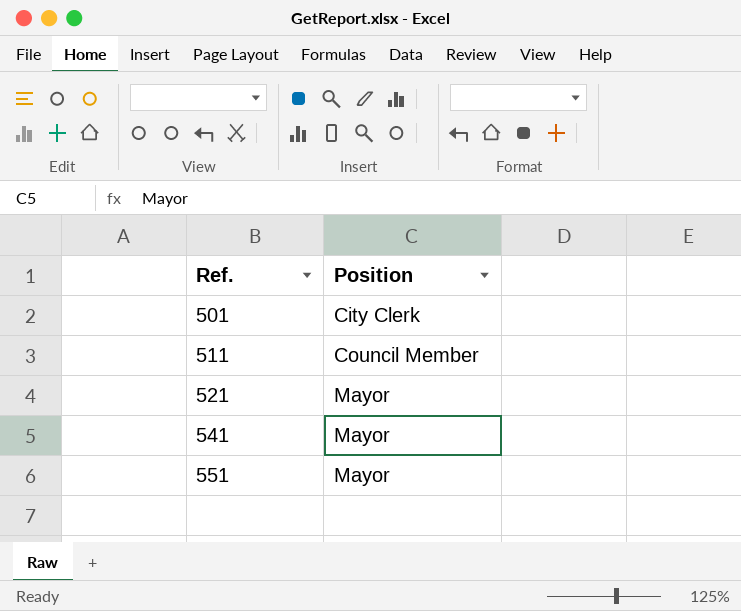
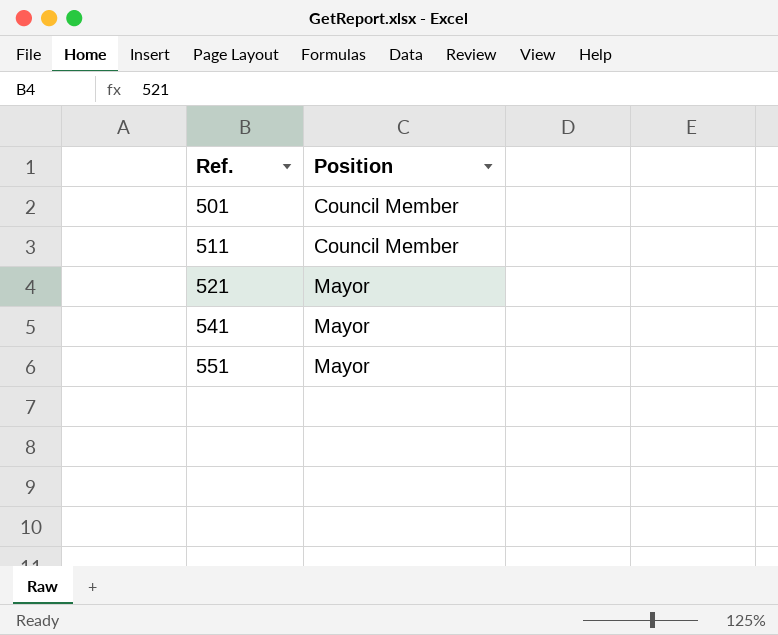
501 | Position: City Clerk -> Council Member

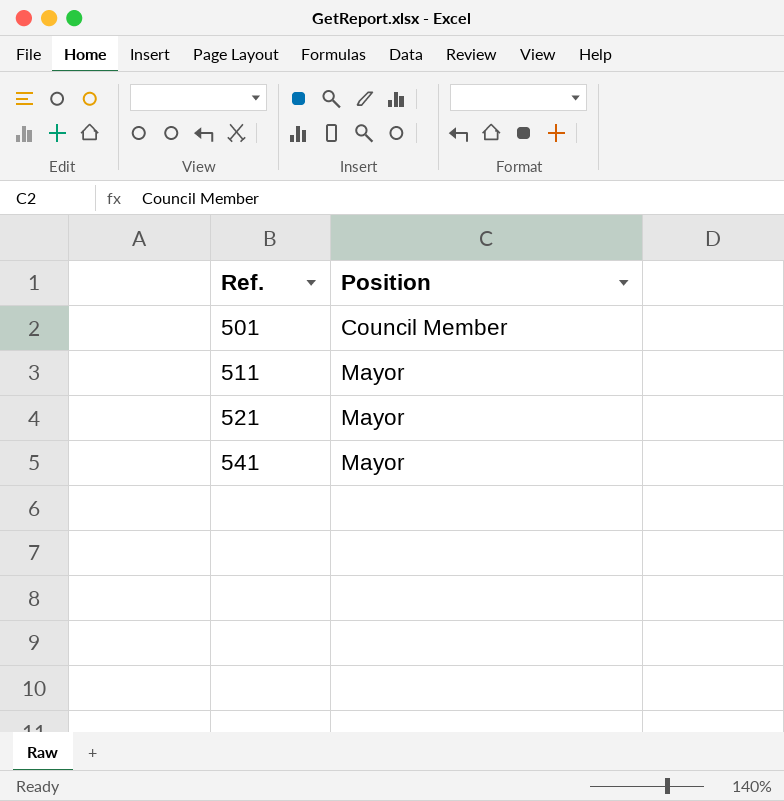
row 551: Mayor -> none
511 | Position: Council Member -> Mayor

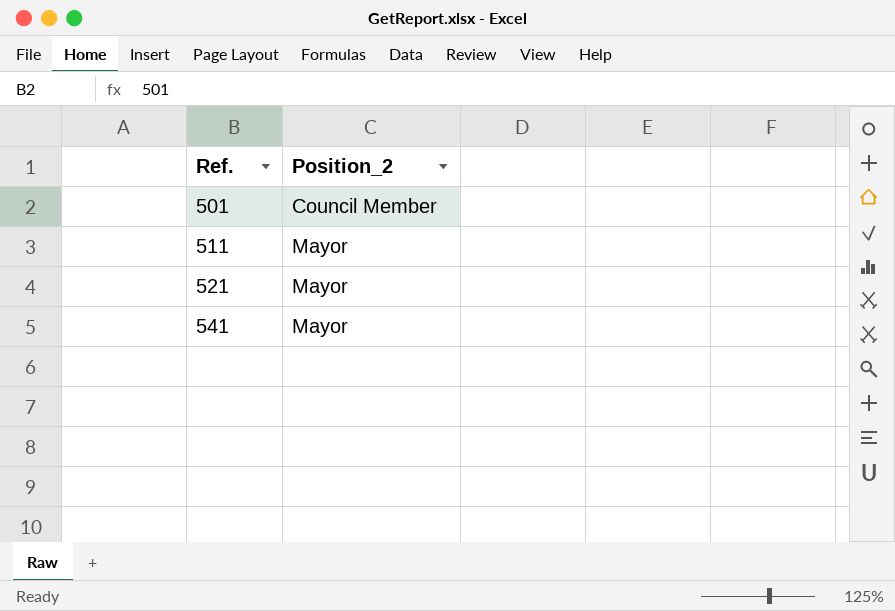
column name: Position -> Position_2

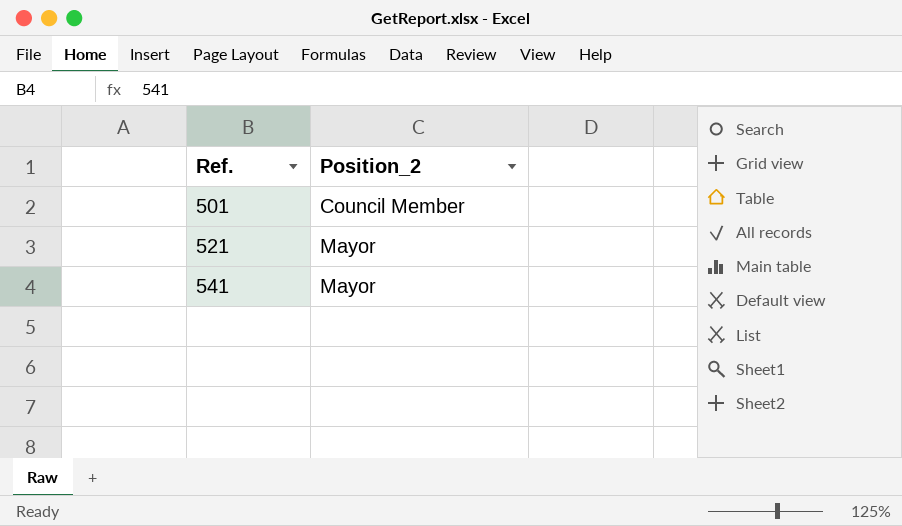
row 511: Mayor -> none

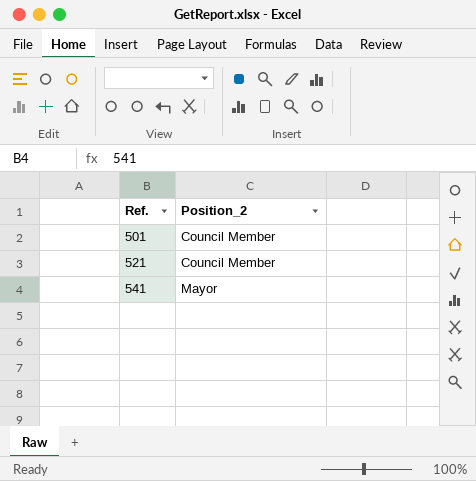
521 | Position_2: Mayor -> Council Member

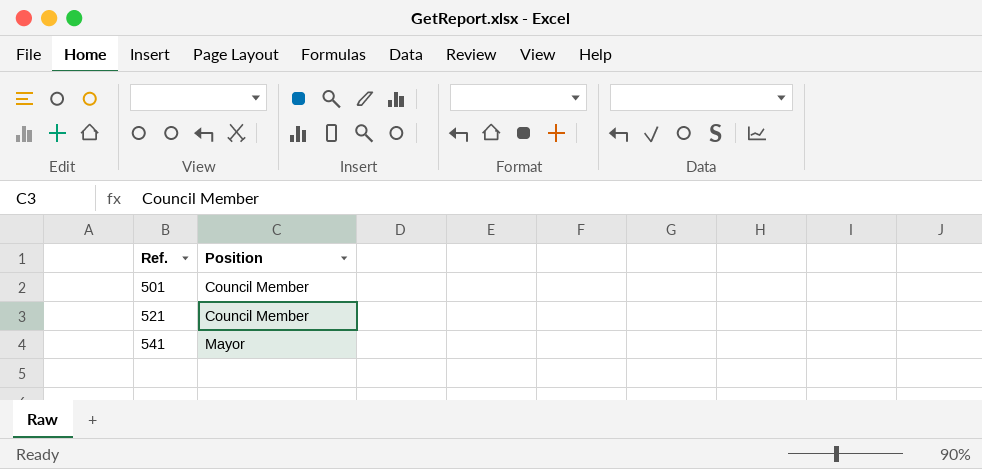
column name: Position_2 -> Position

